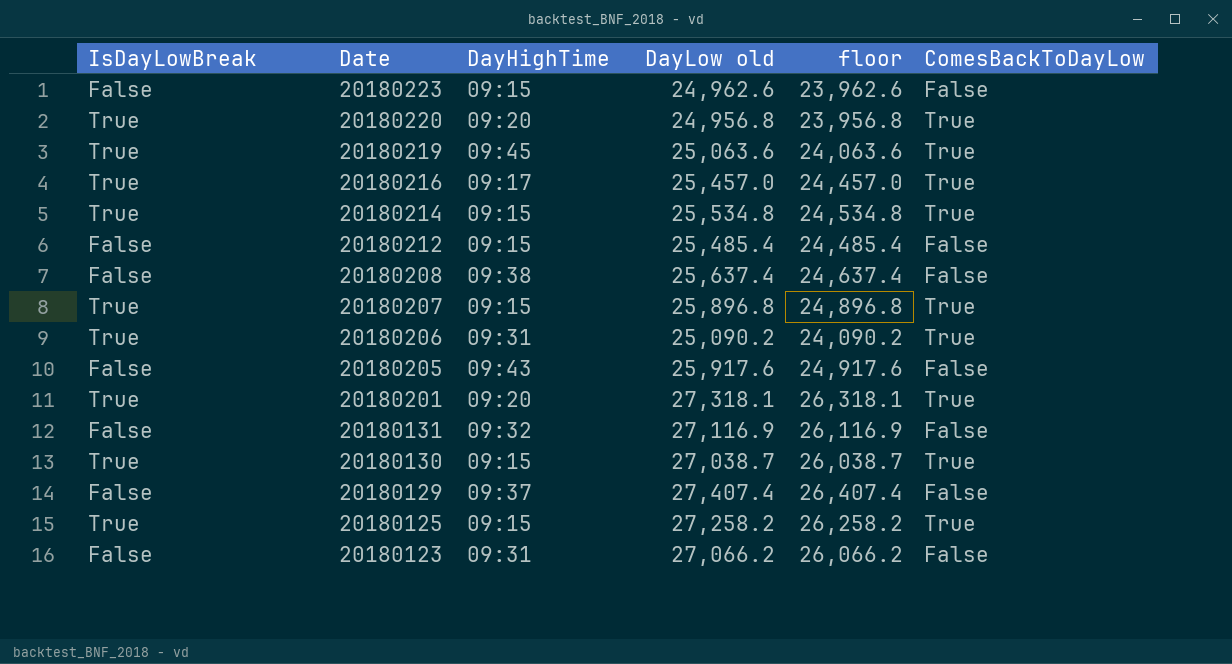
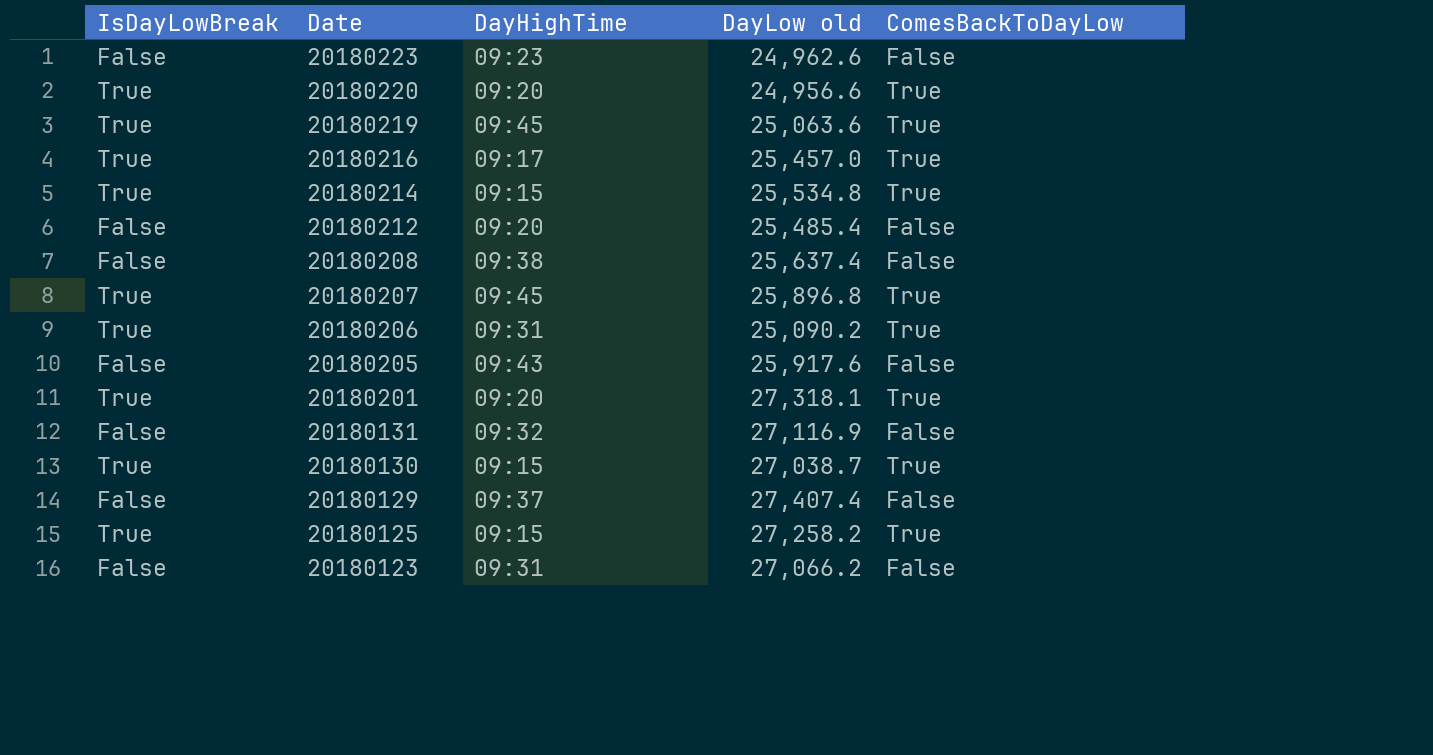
column floor | formula: [DayLow old] - 1000 -> none
20180223 | DayHighTime: 09:15 -> 09:23
20180220 | DayLow old: 24,956.8 -> 24,956.6
20180212 | DayHighTime: 09:15 -> 09:20
20180207 | DayHighTime: 09:15 -> 09:45

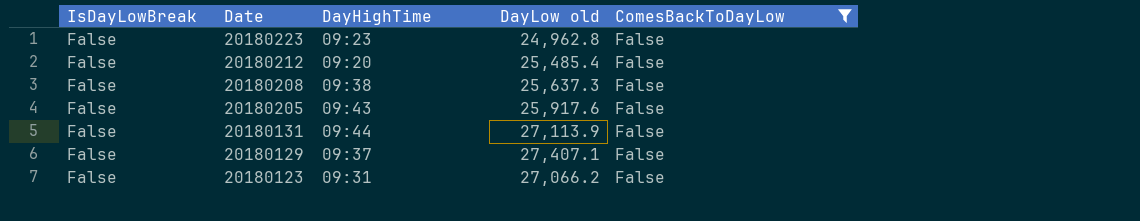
filter: none -> ComesBackToDayLow = False
20180223 | DayLow old: 24,962.6 -> 24,962.8
20180208 | DayLow old: 25,637.4 -> 25,637.3
20180131 | DayHighTime: 09:32 -> 09:44
20180131 | DayLow old: 27,116.9 -> 27,113.9
20180129 | DayLow old: 27,407.4 -> 27,407.1

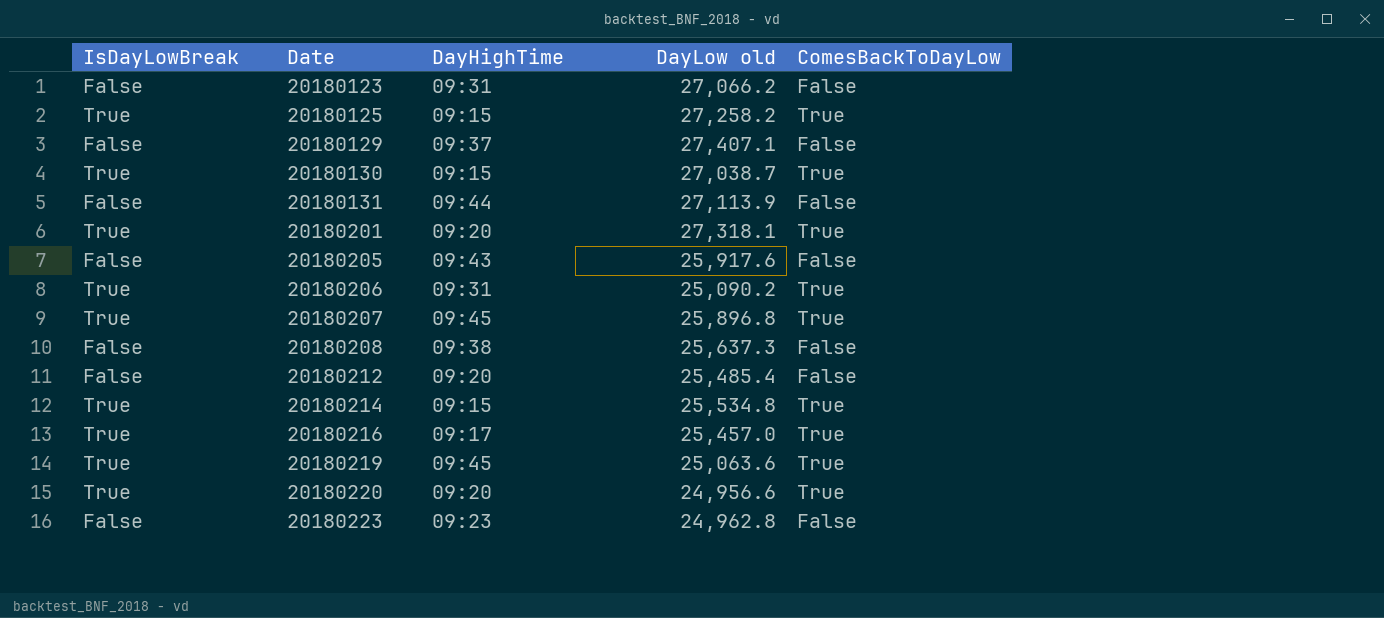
filter: ComesBackToDayLow = False -> none
row order: Date descending -> Date ascending

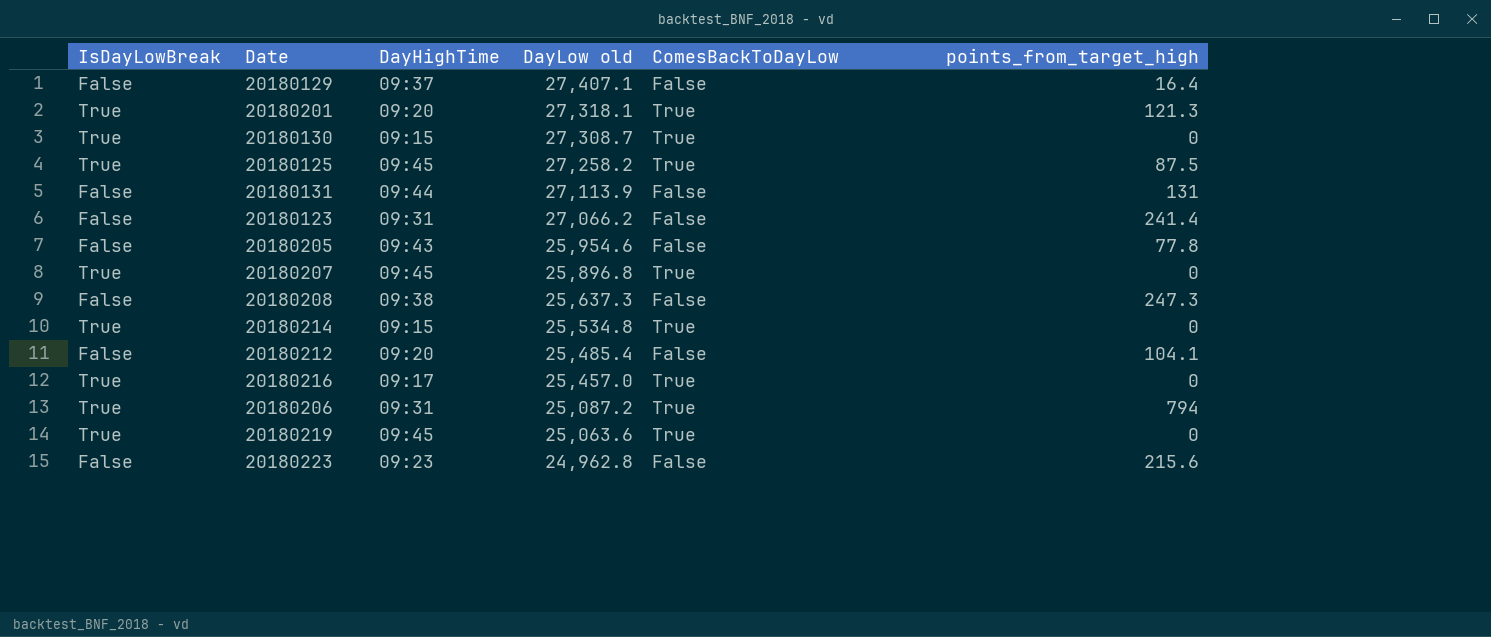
row order: Date ascending -> DayLow old descending
column points_from_target_high | position: none -> 6
row 20180220: True | 09:20 | 24,956.6 | True -> none
20180130 | DayLow old: 27,038.7 -> 27,308.7
20180125 | DayHighTime: 09:15 -> 09:45
20180205 | DayLow old: 25,917.6 -> 25,954.6
20180206 | DayLow old: 25,090.2 -> 25,087.2

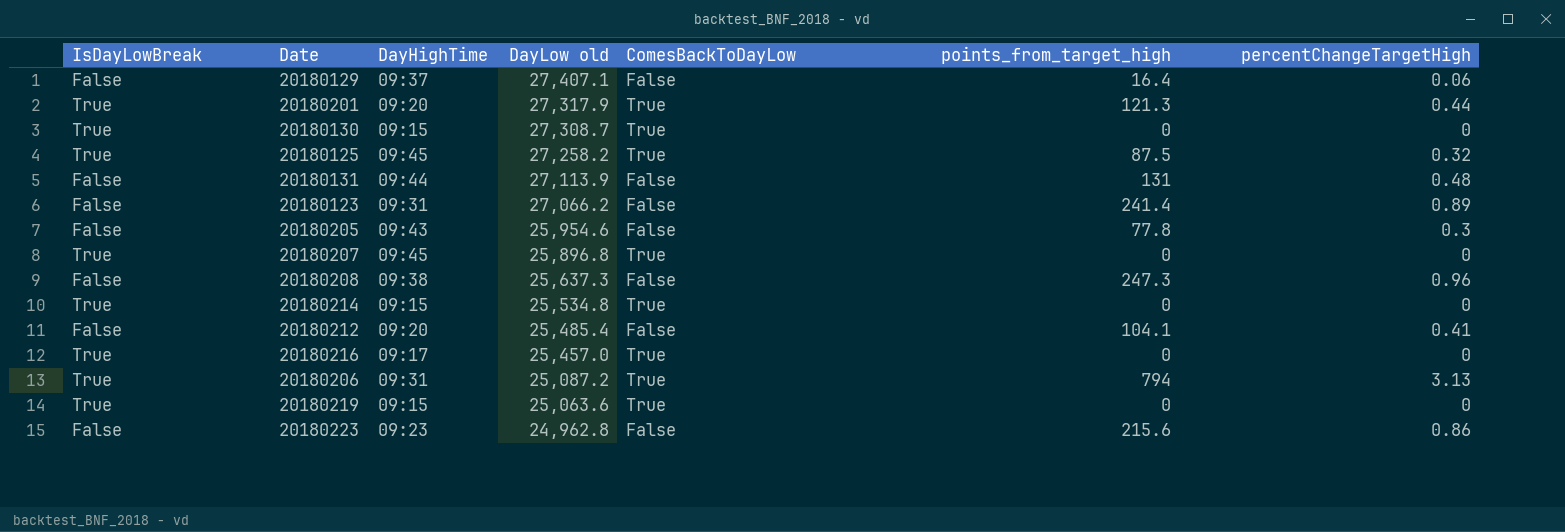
column percentChangeTargetHigh | position: none -> 7
20180201 | DayLow old: 27,318.1 -> 27,317.9
20180219 | DayHighTime: 09:45 -> 09:15

